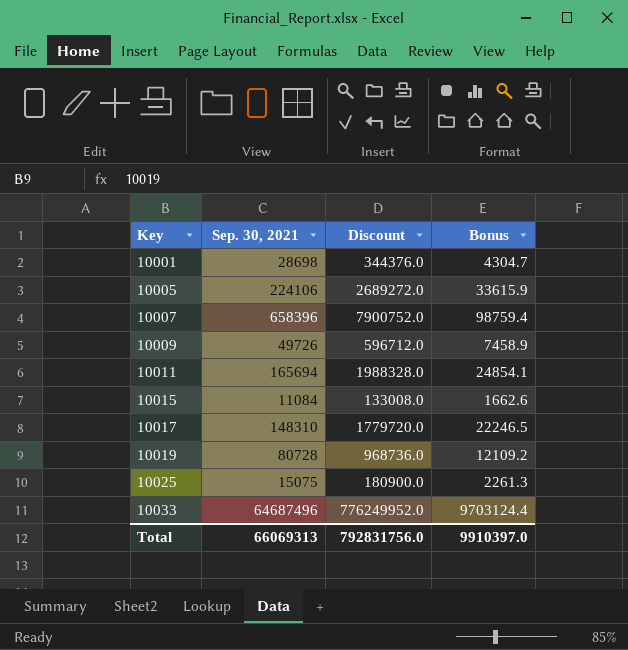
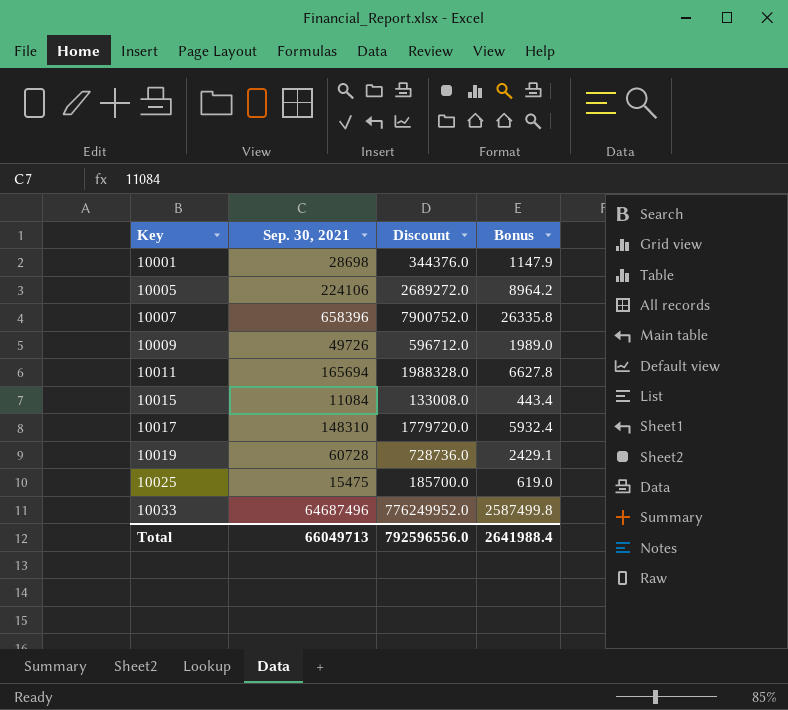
column Bonus | formula: [Sep. 30, 2021] * 0.15 -> [Sep. 30, 2021] * 0.04
10019 | Sep. 30, 2021: 80728 -> 60728
10019 | Discount: 968736.0 -> 728736.0
10025 | Sep. 30, 2021: 15075 -> 15475
10025 | Discount: 180900.0 -> 185700.0
Total | Sep. 30, 2021: 66069313 -> 66049713
Total | Discount: 792831756.0 -> 792596556.0
Total | Bonus: 9910397.0 -> 2641988.4

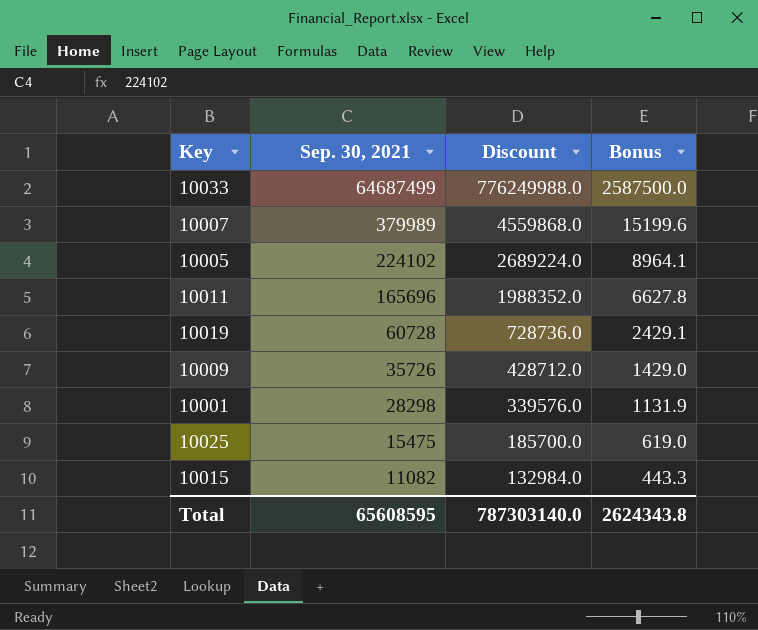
row order: Key ascending -> Sep. 30, 2021 descending
row 10017: 148310 | 1779720.0 | 5932.4 -> none
10033 | Sep. 30, 2021: 64687496 -> 64687499
10033 | Discount: 776249952.0 -> 776249988.0
10033 | Bonus: 2587499.8 -> 2587500.0
10007 | Sep. 30, 2021: 658396 -> 379989
10007 | Discount: 7900752.0 -> 4559868.0
10007 | Bonus: 26335.8 -> 15199.6
10005 | Sep. 30, 2021: 224106 -> 224102
10005 | Discount: 2689272.0 -> 2689224.0
10005 | Bonus: 8964.2 -> 8964.1
10011 | Sep. 30, 2021: 165694 -> 165696
10011 | Discount: 1988328.0 -> 1988352.0
10009 | Sep. 30, 2021: 49726 -> 35726
10009 | Discount: 596712.0 -> 428712.0
10009 | Bonus: 1989.0 -> 1429.0
10001 | Sep. 30, 2021: 28698 -> 28298
10001 | Discount: 344376.0 -> 339576.0
10001 | Bonus: 1147.9 -> 1131.9
10015 | Sep. 30, 2021: 11084 -> 11082
10015 | Discount: 133008.0 -> 132984.0
10015 | Bonus: 443.4 -> 443.3
Total | Sep. 30, 2021: 66049713 -> 65608595
Total | Discount: 792596556.0 -> 787303140.0
Total | Bonus: 2641988.4 -> 2624343.8

